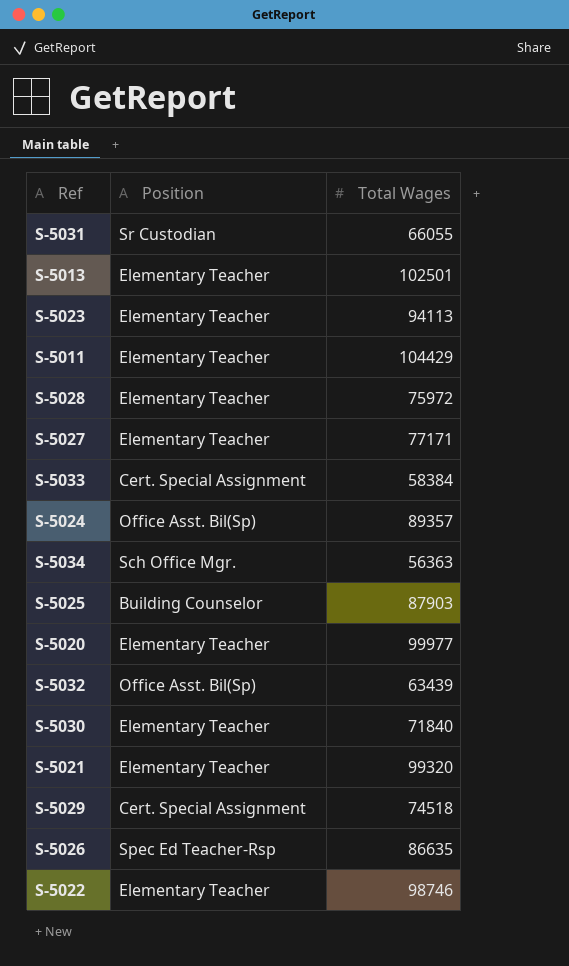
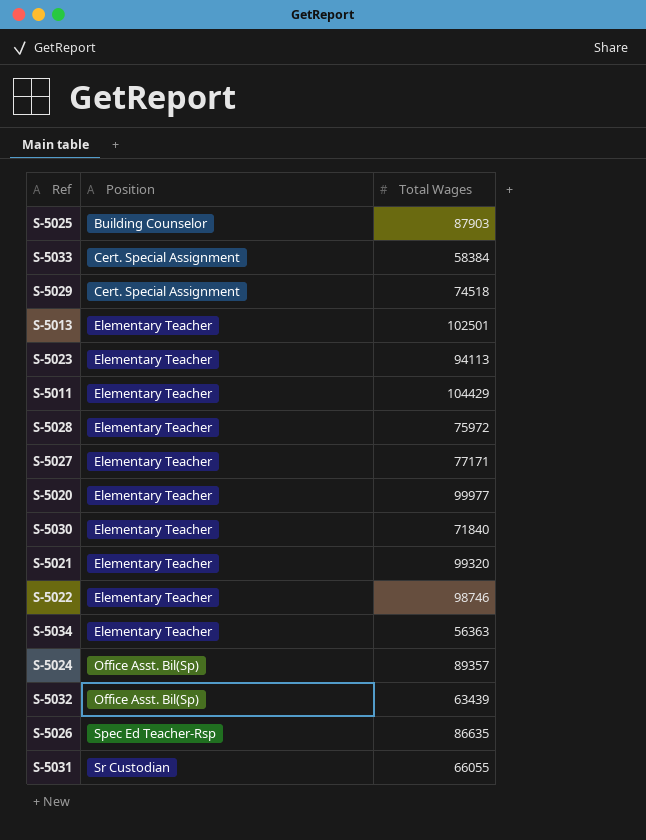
row order: none -> Position ascending
S-5034 | Position: Sch Office Mgr. -> Elementary Teacher

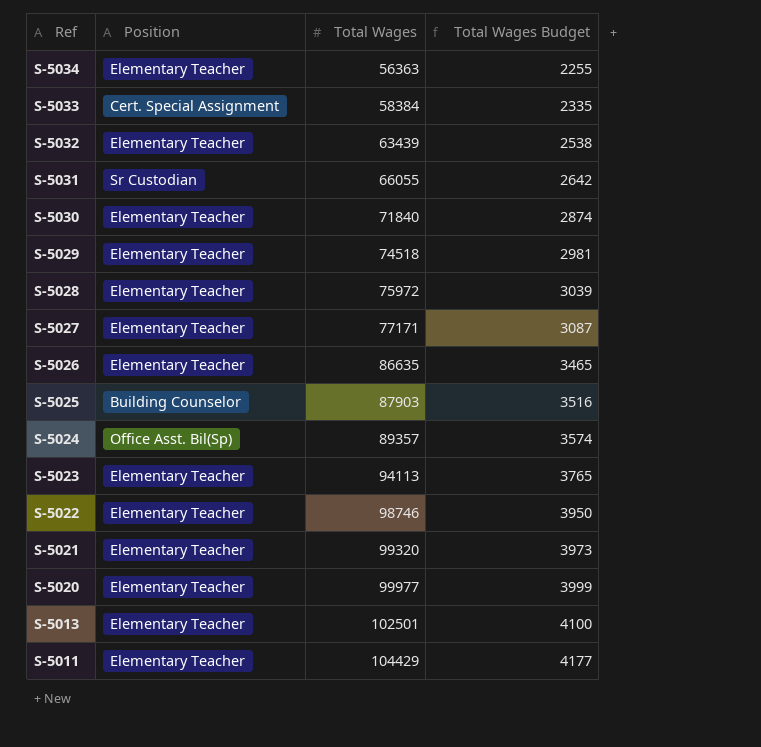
row order: Position ascending -> Ref descending
column Total Wages Budget | formula: none -> [Total Wages] * 0.04
S-5032 | Position: Office Asst. Bil(Sp) -> Elementary Teacher
S-5029 | Position: Cert. Special Assignment -> Elementary Teacher
S-5026 | Position: Spec Ed Teacher-Rsp -> Elementary Teacher

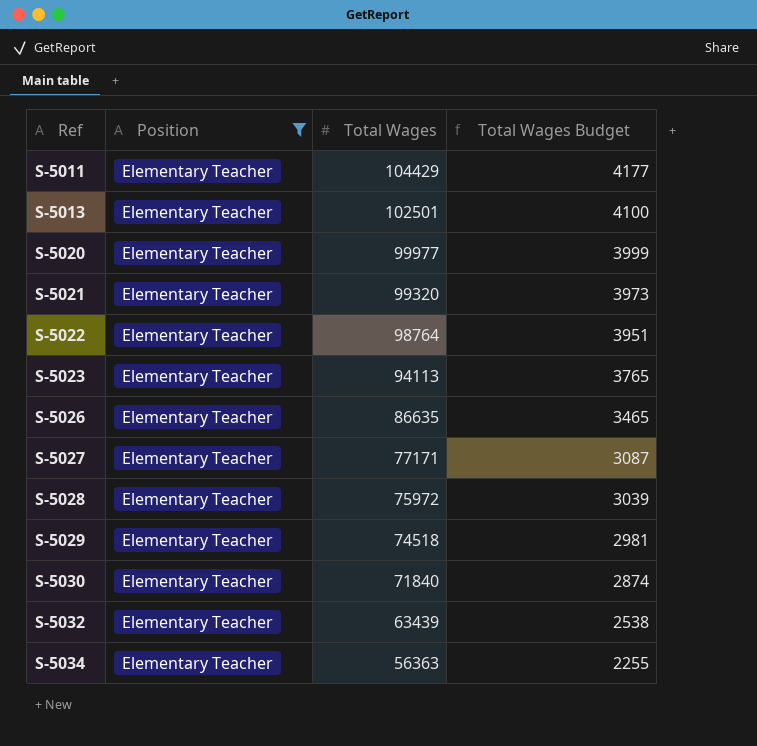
filter: none -> Position = Elementary Teacher
row order: Ref descending -> Ref ascending
S-5022 | Total Wages: 98746 -> 98764
S-5022 | Total Wages Budget: 3950 -> 3951

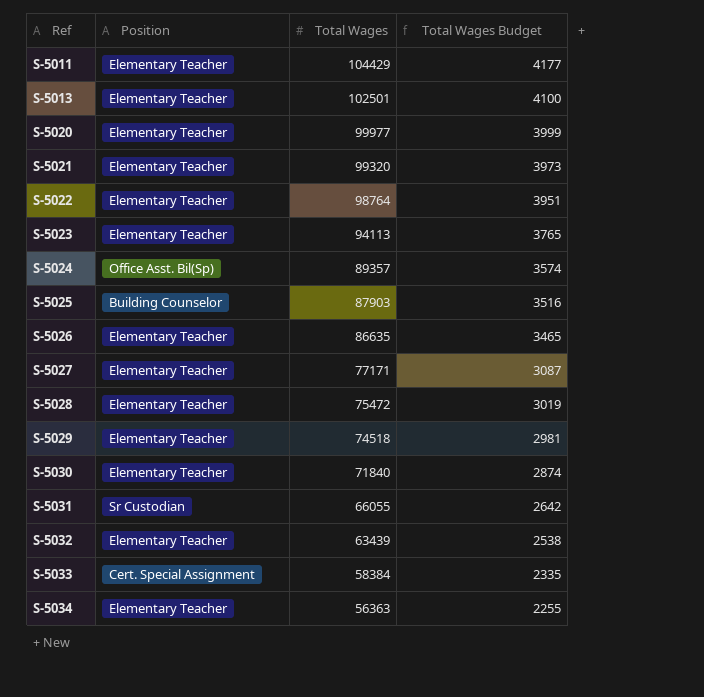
filter: Position = Elementary Teacher -> none
S-5028 | Total Wages: 75972 -> 75472
S-5028 | Total Wages Budget: 3039 -> 3019

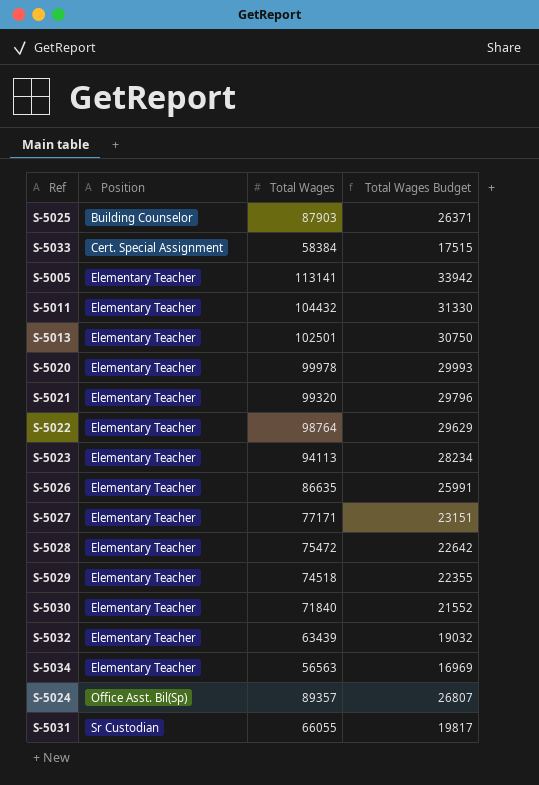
row order: Ref ascending -> Position ascending
column Total Wages Budget | formula: [Total Wages] * 0.04 -> [Total Wages] * 0.3
row S-5005: none -> Elementary Teacher | 113141 | 33942
S-5011 | Total Wages: 104429 -> 104432
S-5020 | Total Wages: 99977 -> 99978
S-5034 | Total Wages: 56363 -> 56563

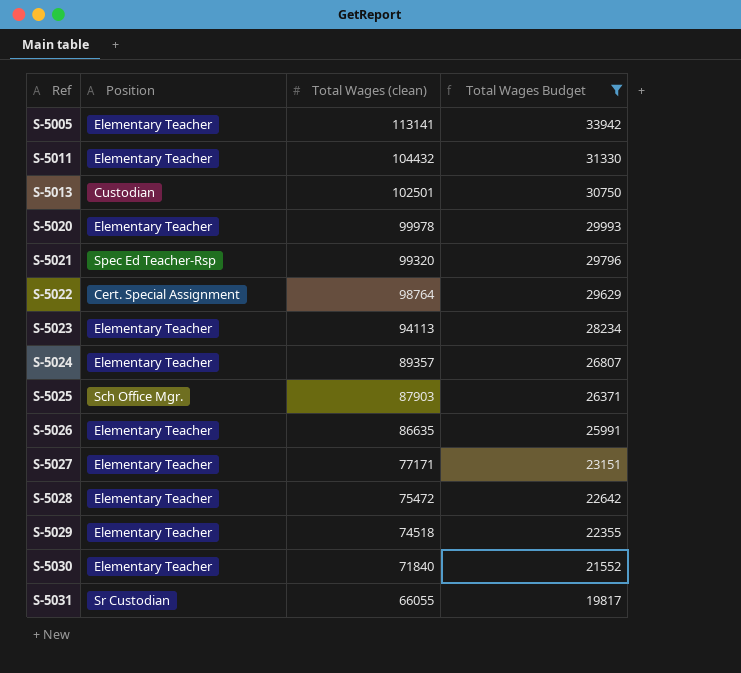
filter: none -> Total Wages Budget >= 19817
row order: Position ascending -> Ref ascending
column name: Total Wages -> Total Wages (clean)
S-5013 | Position: Elementary Teacher -> Custodian
S-5021 | Position: Elementary Teacher -> Spec Ed Teacher-Rsp
S-5022 | Position: Elementary Teacher -> Cert. Special Assignment
S-5024 | Position: Office Asst. Bil(Sp) -> Elementary Teacher
S-5025 | Position: Building Counselor -> Sch Office Mgr.

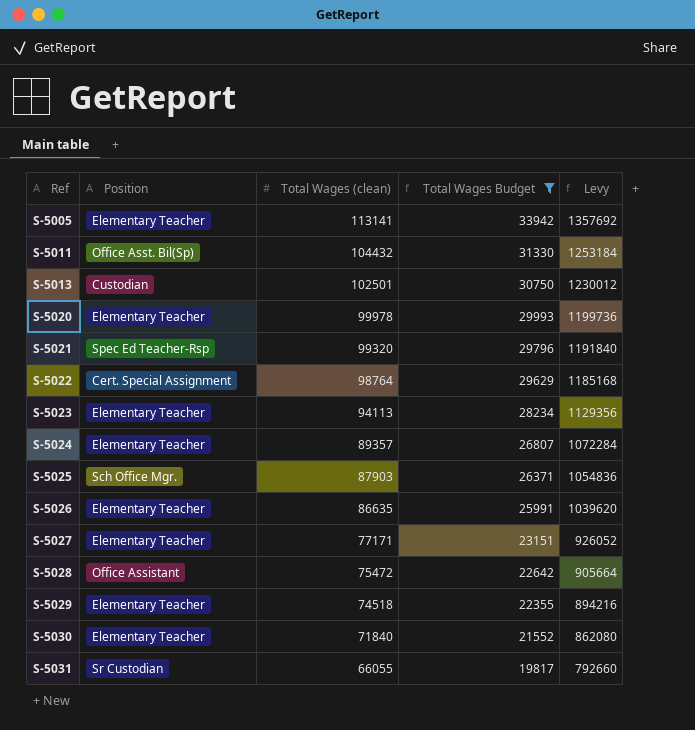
column Levy | formula: none -> [Total Wages (clean)] * 12
S-5011 | Position: Elementary Teacher -> Office Asst. Bil(Sp)
S-5028 | Position: Elementary Teacher -> Office Assistant

